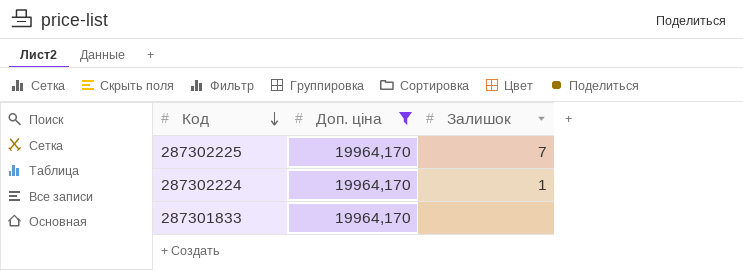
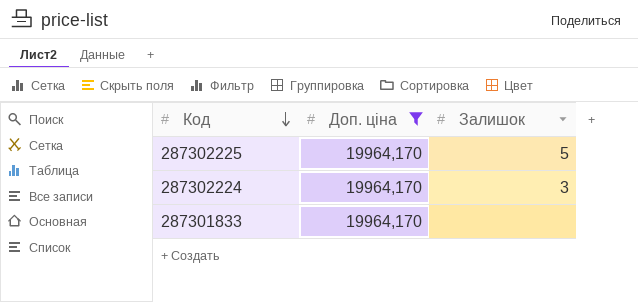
287302225 | Залишок: 7 -> 5
287302224 | Залишок: 1 -> 3

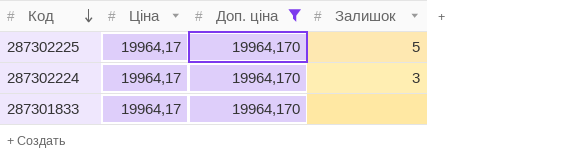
column Ціна | position: none -> 2

